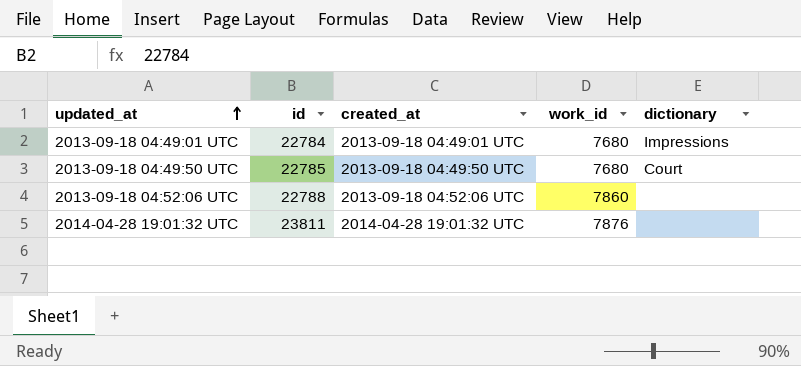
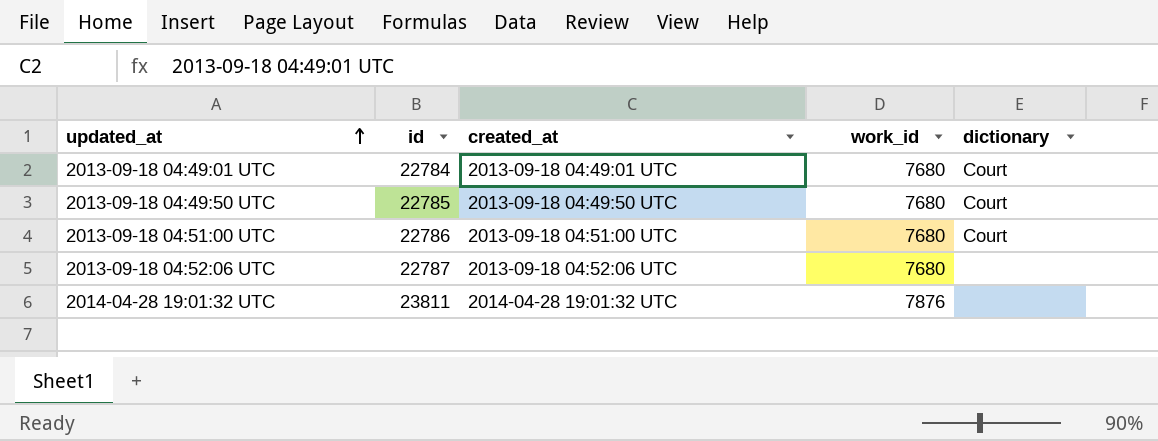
2013-09-18 04:49:01 UTC | dictionary: Impressions -> Court
row 2013-09-18 04:51:00 UTC: none -> 22786 | 2013-09-18 04:51:00 UTC | 7680 | Court
2013-09-18 04:52:06 UTC | id: 22788 -> 22787
2013-09-18 04:52:06 UTC | work_id: 7860 -> 7680

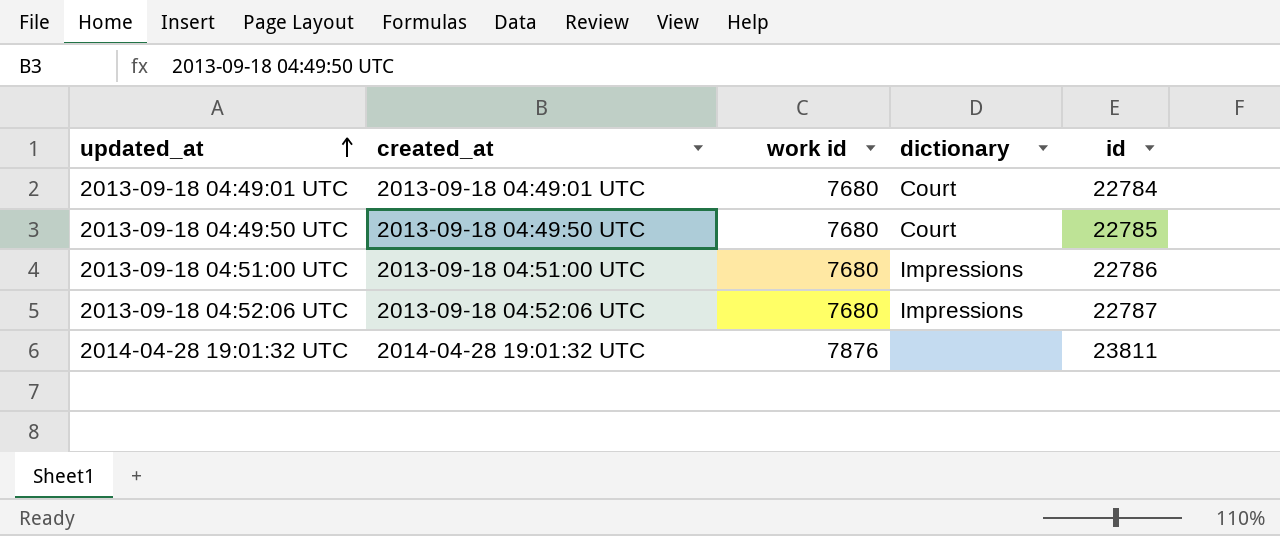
column name: work_id -> work id
column id | position: 2 -> 5
2013-09-18 04:51:00 UTC | dictionary: Court -> Impressions
2013-09-18 04:52:06 UTC | dictionary: none -> Impressions

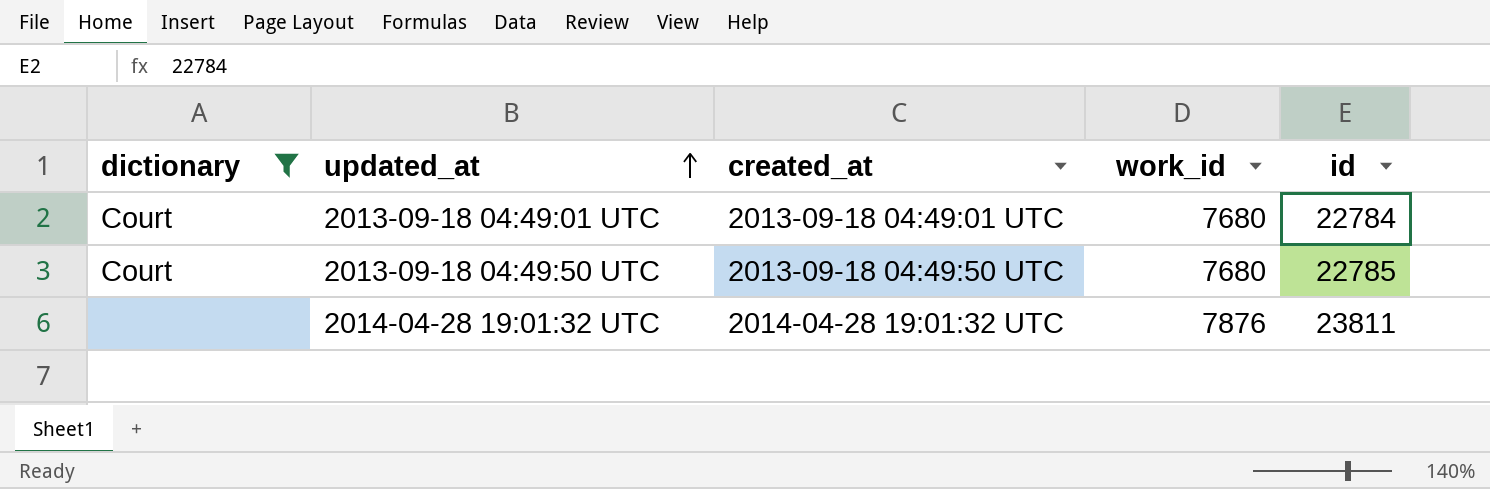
filter: none -> dictionary != Impressions
column dictionary | position: 4 -> 1
column name: work id -> work_id

